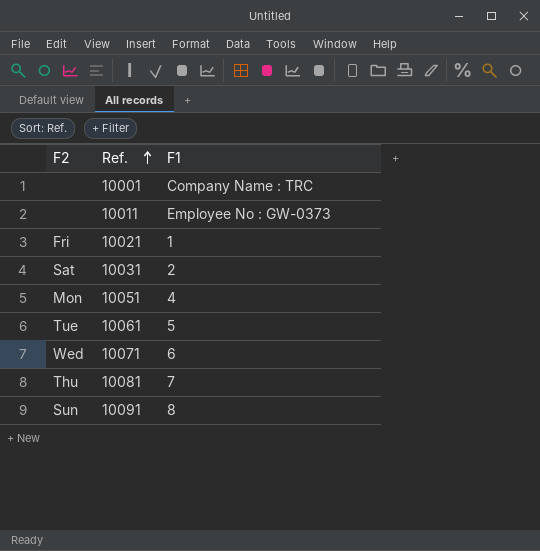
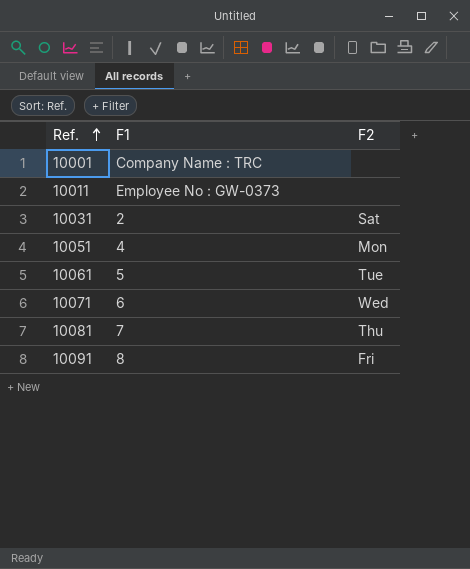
column F2 | position: 1 -> 3
row 10021: Fri | 1 -> none
10091 | F2: Sun -> Fri

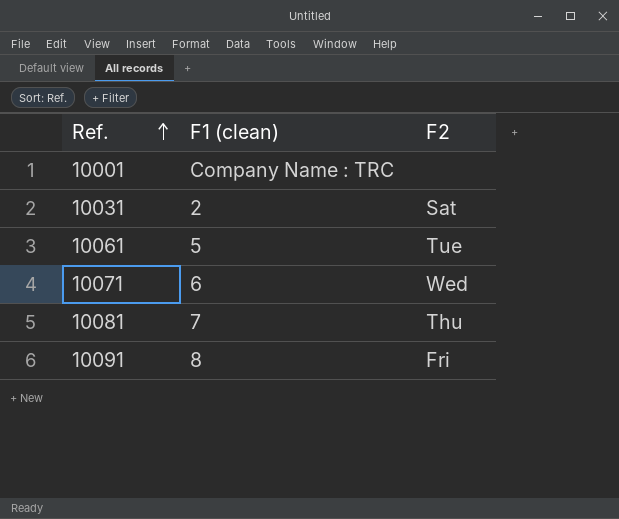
column name: F1 -> F1 (clean)
row 10011: Employee No : GW-0373 | none -> none
row 10051: 4 | Mon -> none

